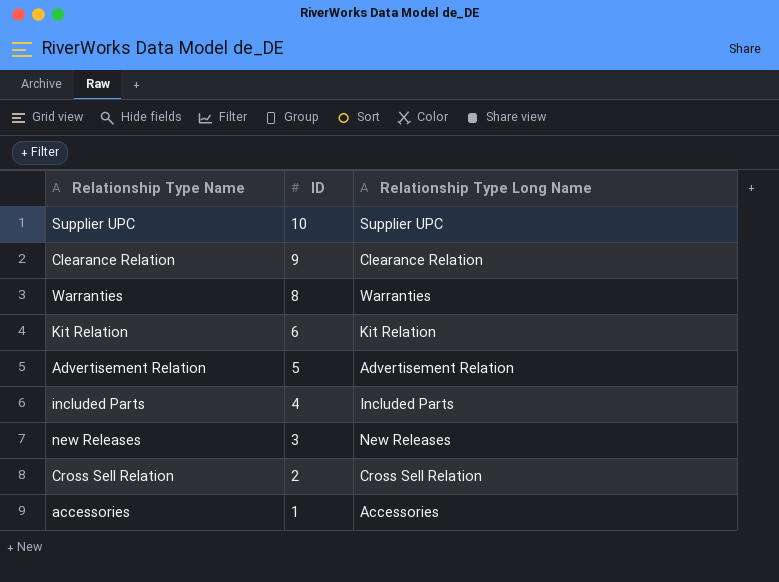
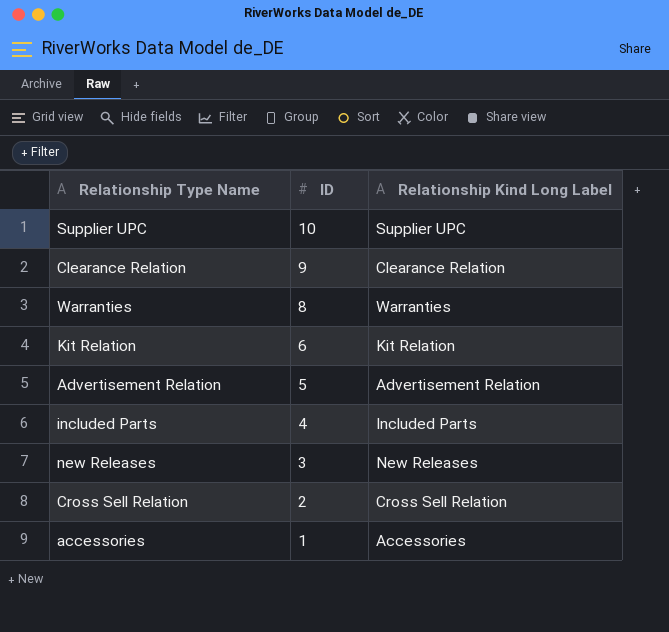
column name: Relationship Type Long Name -> Relationship Kind Long Label

